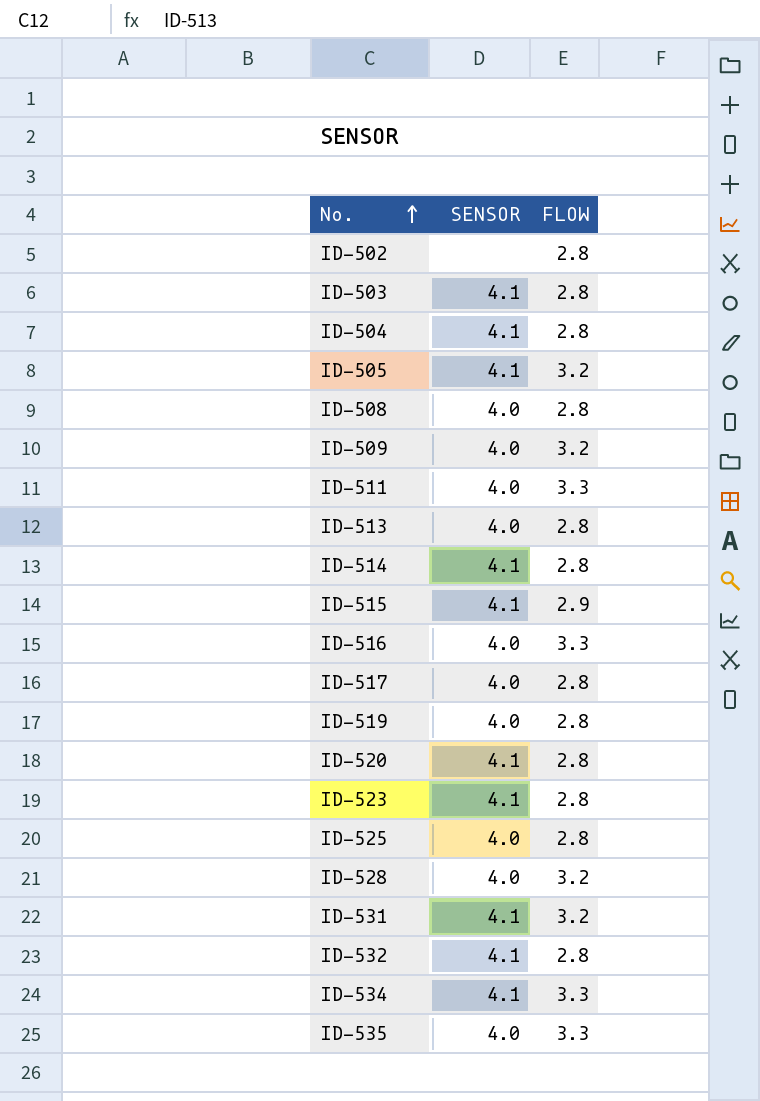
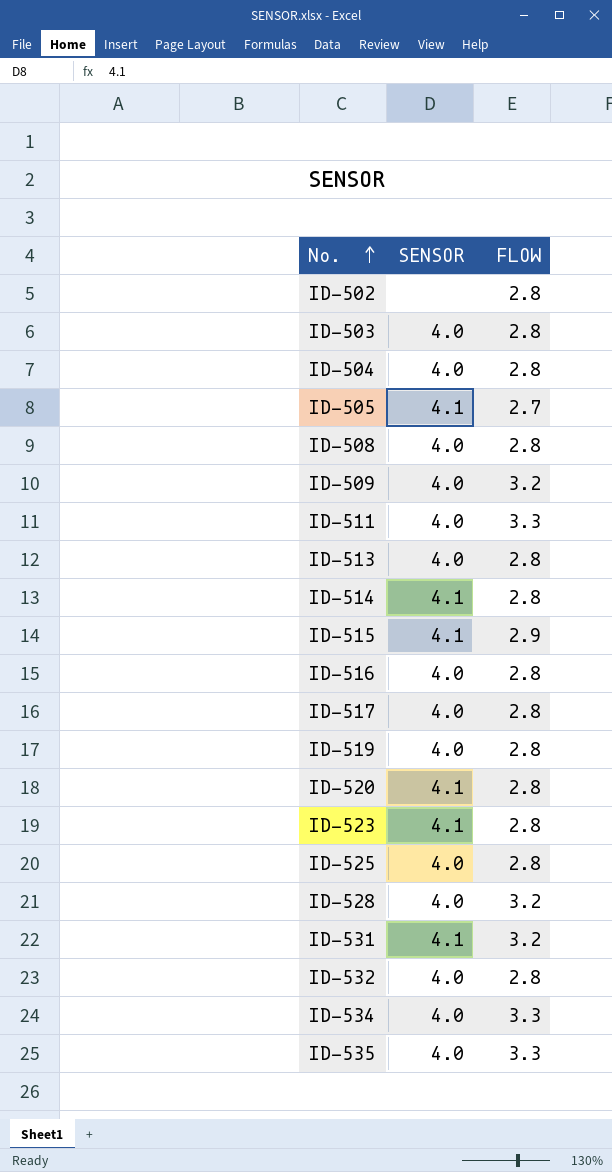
ID-503 | SENSOR: 4.1 -> 4.0
ID-504 | SENSOR: 4.1 -> 4.0
ID-505 | FLOW: 3.2 -> 2.7
ID-516 | FLOW: 3.3 -> 2.8
ID-532 | SENSOR: 4.1 -> 4.0
ID-534 | SENSOR: 4.1 -> 4.0

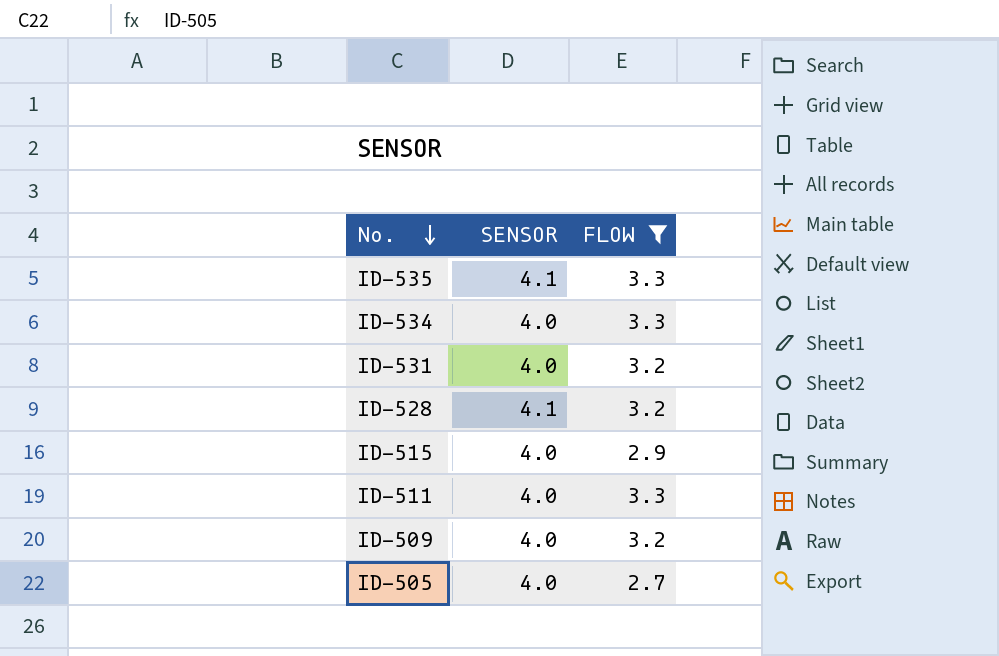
filter: none -> FLOW != 2.8
row order: No. ascending -> No. descending
ID-535 | SENSOR: 4.0 -> 4.1
ID-531 | SENSOR: 4.1 -> 4.0
ID-528 | SENSOR: 4.0 -> 4.1
ID-515 | SENSOR: 4.1 -> 4.0
ID-505 | SENSOR: 4.1 -> 4.0

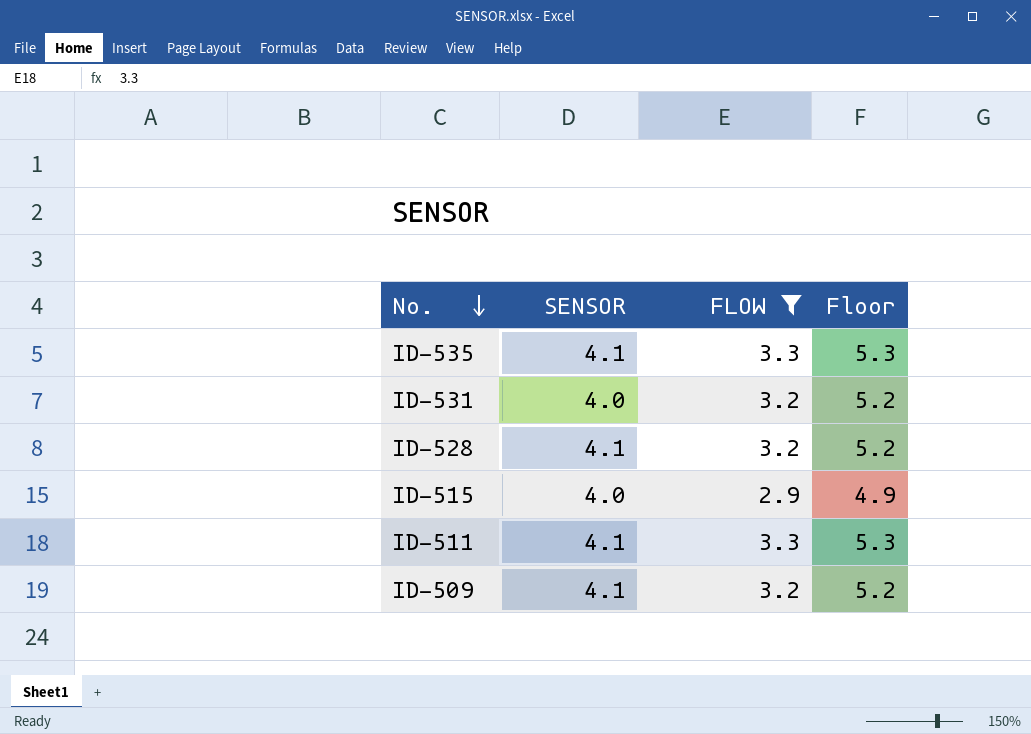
column Floor | formula: none -> [FLOW] + 2
row ID-534: 4.0 | 3.3 -> none
row ID-505: 4.0 | 2.7 -> none
ID-511 | SENSOR: 4.0 -> 4.1
ID-509 | SENSOR: 4.0 -> 4.1

